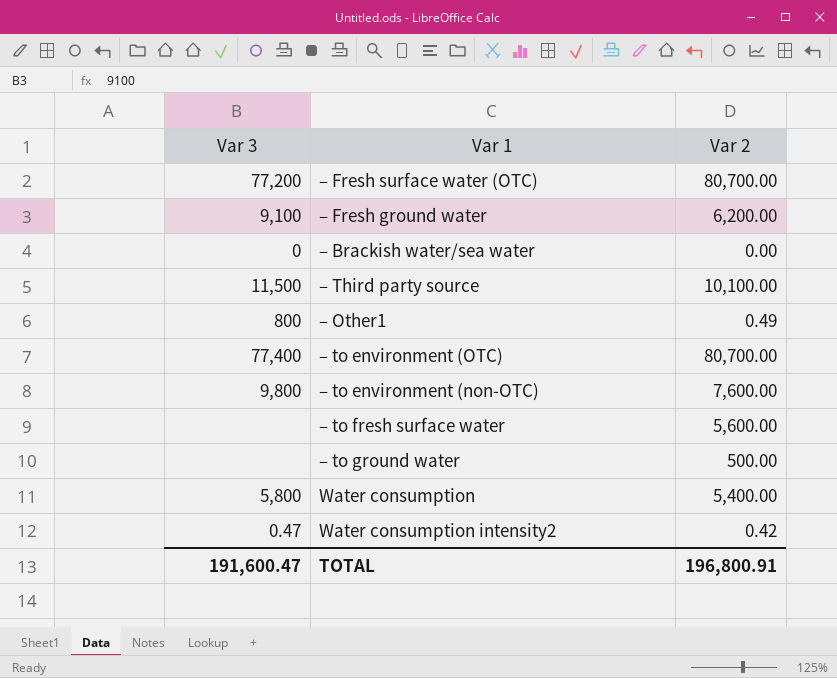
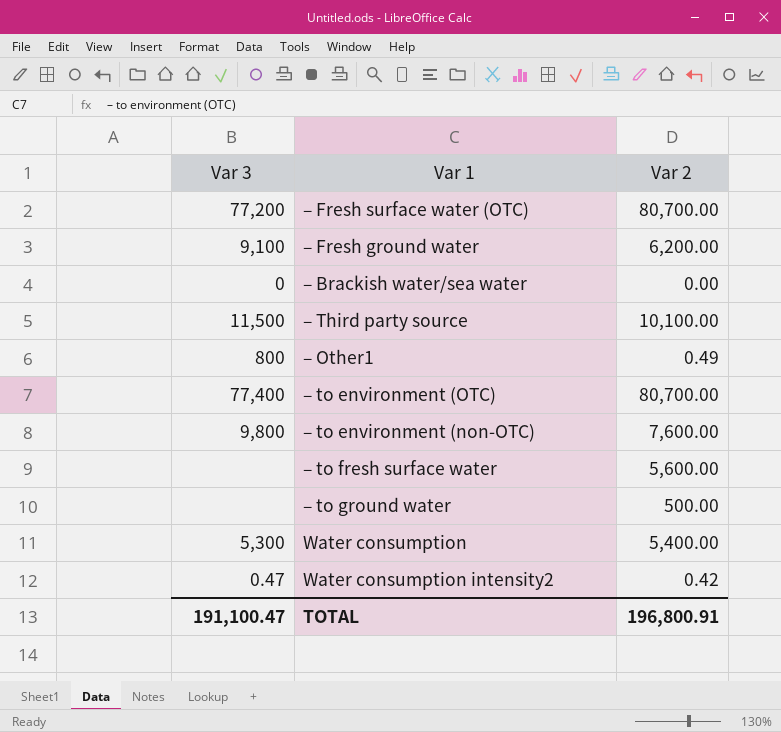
Water consumption | Var 3: 5,800 -> 5,300
TOTAL | Var 3: 191,600.47 -> 191,100.47

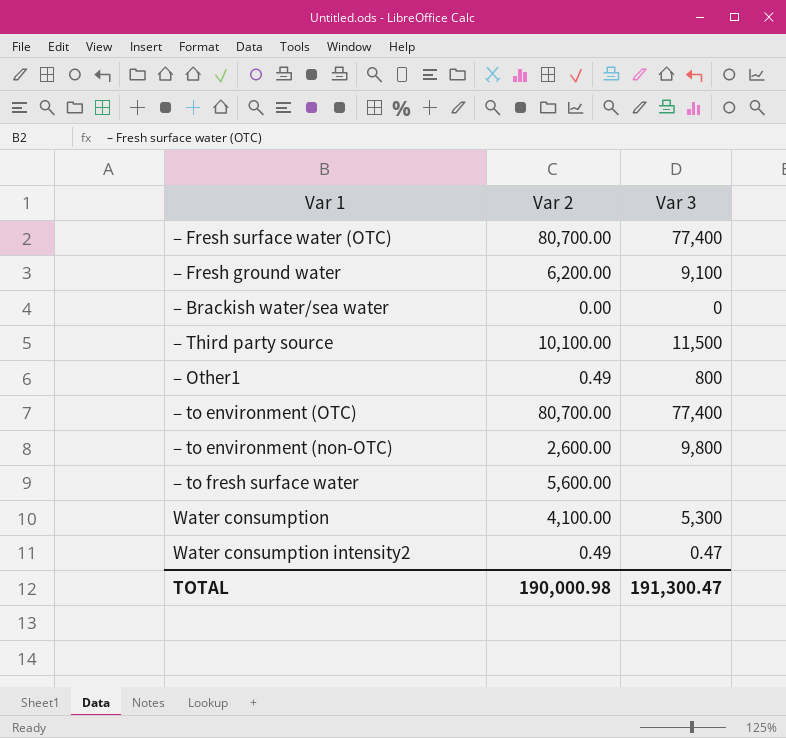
column Var 3 | position: 1 -> 3
row – to ground water: none | 500.00 -> none
– Fresh surface water (OTC) | Var 3: 77,200 -> 77,400
– to environment (non-OTC) | Var 2: 7,600.00 -> 2,600.00
Water consumption | Var 2: 5,400.00 -> 4,100.00
Water consumption intensity2 | Var 2: 0.42 -> 0.49
TOTAL | Var 2: 196,800.91 -> 190,000.98
TOTAL | Var 3: 191,100.47 -> 191,300.47

